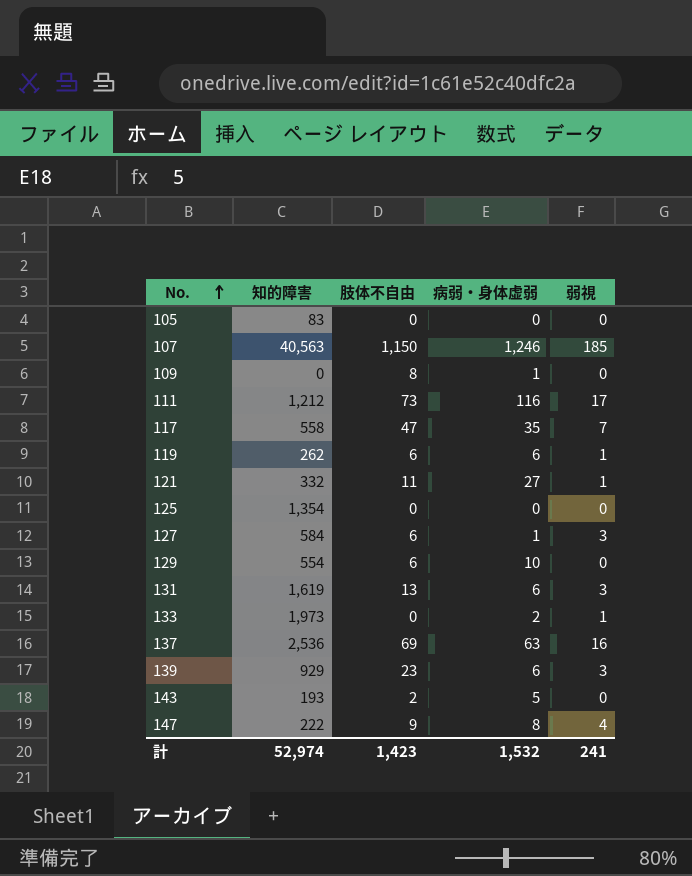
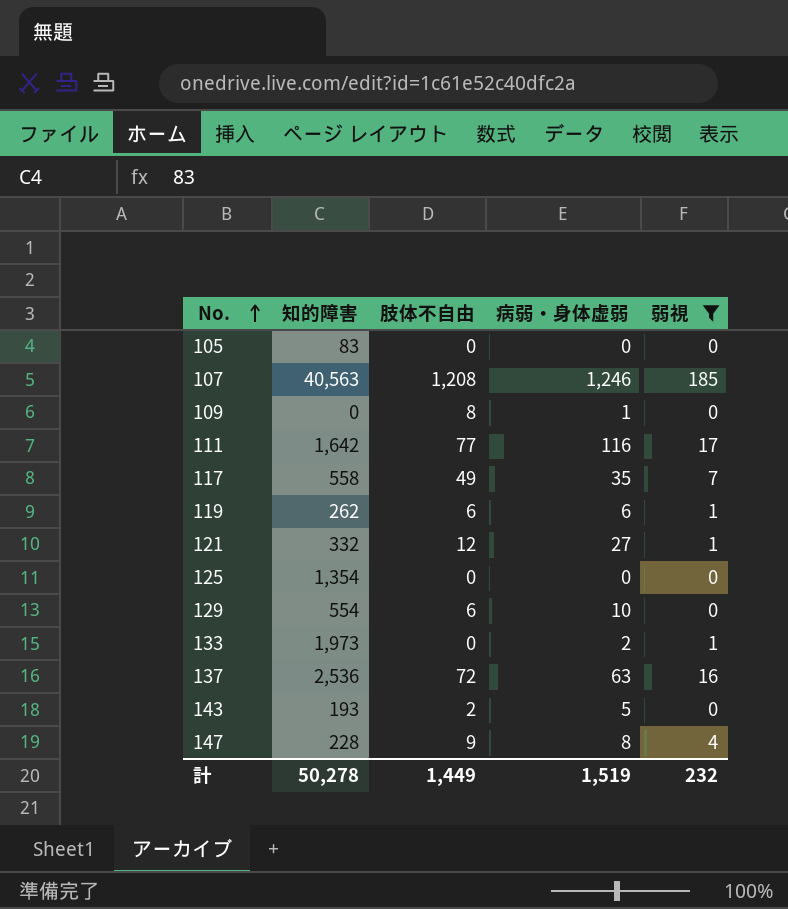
filter: none -> 弱視 != 3
107 | 肢体不自由: 1,150 -> 1,208
111 | 知的障害: 1,212 -> 1,642
111 | 肢体不自由: 73 -> 77
117 | 肢体不自由: 47 -> 49
121 | 肢体不自由: 11 -> 12
137 | 肢体不自由: 69 -> 72
147 | 知的障害: 222 -> 228
計 | 知的障害: 52,974 -> 50,278
計 | 肢体不自由: 1,423 -> 1,449
計 | 病弱・身体虚弱: 1,532 -> 1,519
計 | 弱視: 241 -> 232

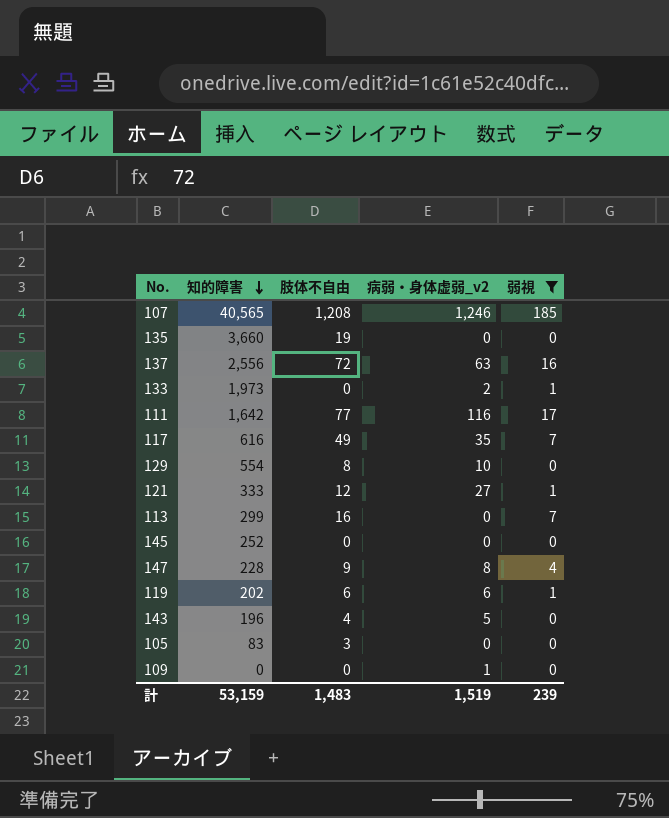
row order: No. ascending -> 知的障害 descending
column name: 病弱・身体虚弱 -> 病弱・身体虚弱_v2
row 125: 1,354 | 0 | 0 | 0 -> none
107 | 知的障害: 40,563 -> 40,565
row 135: none -> 3,660 | 19 | 0 | 0
137 | 知的障害: 2,536 -> 2,556
117 | 知的障害: 558 -> 616
129 | 肢体不自由: 6 -> 8
121 | 知的障害: 332 -> 333
row 113: none -> 299 | 16 | 0 | 7
row 145: none -> 252 | 0 | 0 | 0
119 | 知的障害: 262 -> 202
143 | 知的障害: 193 -> 196
143 | 肢体不自由: 2 -> 4
105 | 肢体不自由: 0 -> 3
109 | 肢体不自由: 8 -> 0
計 | 知的障害: 50,278 -> 53,159
計 | 肢体不自由: 1,449 -> 1,483
計 | 弱視: 232 -> 239

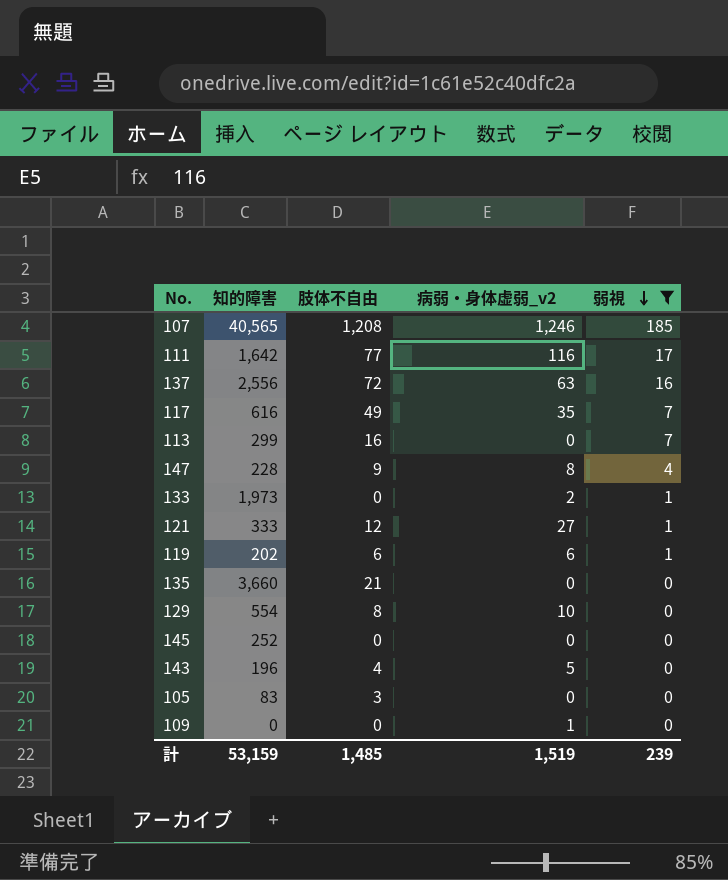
row order: 知的障害 descending -> 弱視 descending
135 | 肢体不自由: 19 -> 21
計 | 肢体不自由: 1,483 -> 1,485

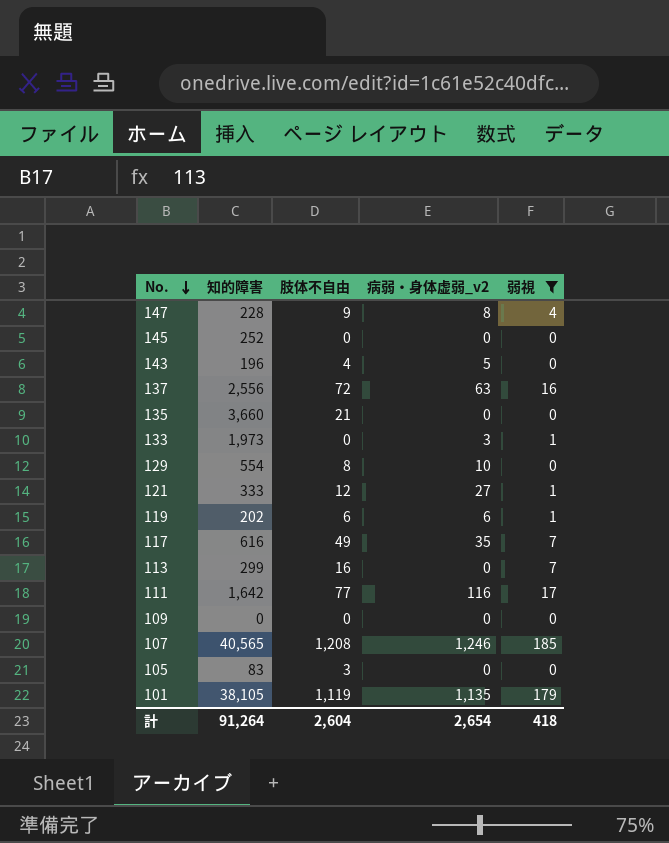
row order: 弱視 descending -> No. descending
133 | 病弱・身体虚弱_v2: 2 -> 3
109 | 病弱・身体虚弱_v2: 1 -> 0
row 101: none -> 38,105 | 1,119 | 1,135 | 179
計 | 知的障害: 53,159 -> 91,264
計 | 肢体不自由: 1,485 -> 2,604
計 | 病弱・身体虚弱_v2: 1,519 -> 2,654
計 | 弱視: 239 -> 418

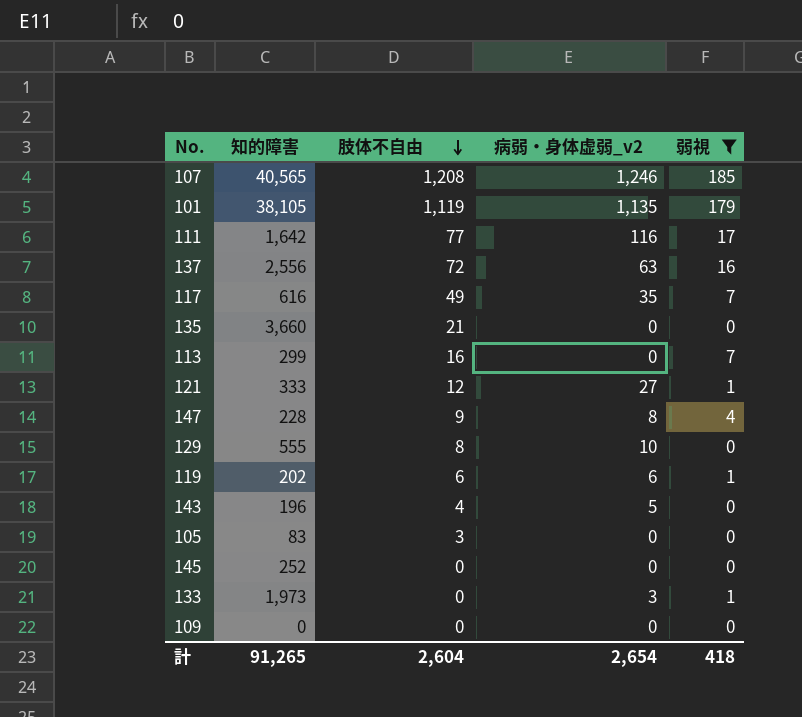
row order: No. descending -> 肢体不自由 descending
129 | 知的障害: 554 -> 555
計 | 知的障害: 91,264 -> 91,265

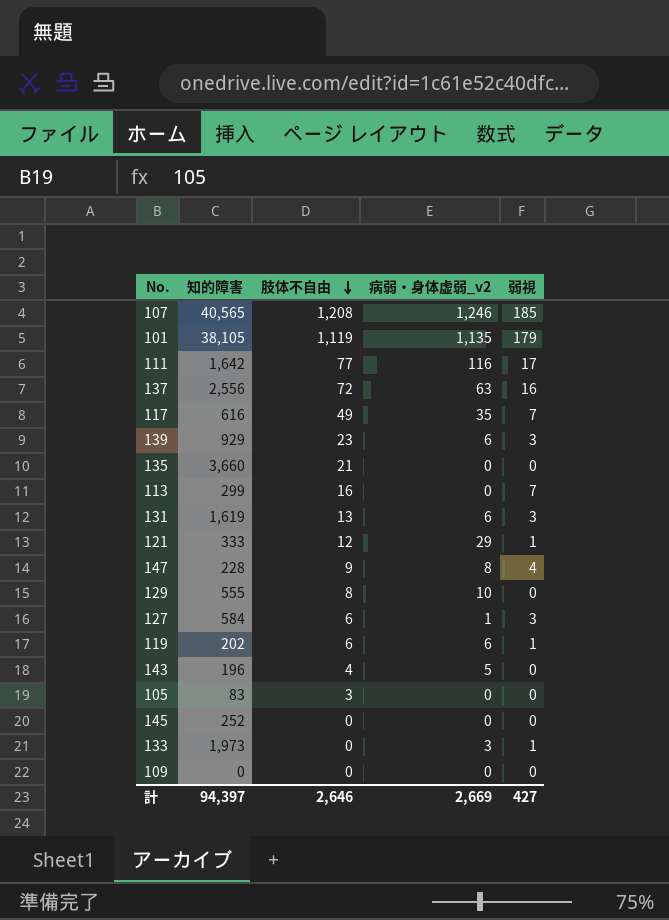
filter: 弱視 != 3 -> none
121 | 病弱・身体虚弱_v2: 27 -> 29
計 | 知的障害: 91,265 -> 94,397
計 | 肢体不自由: 2,604 -> 2,646
計 | 病弱・身体虚弱_v2: 2,654 -> 2,669
計 | 弱視: 418 -> 427

